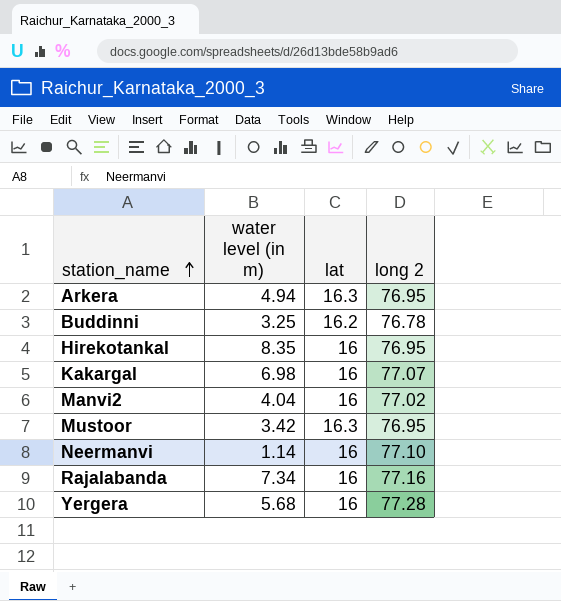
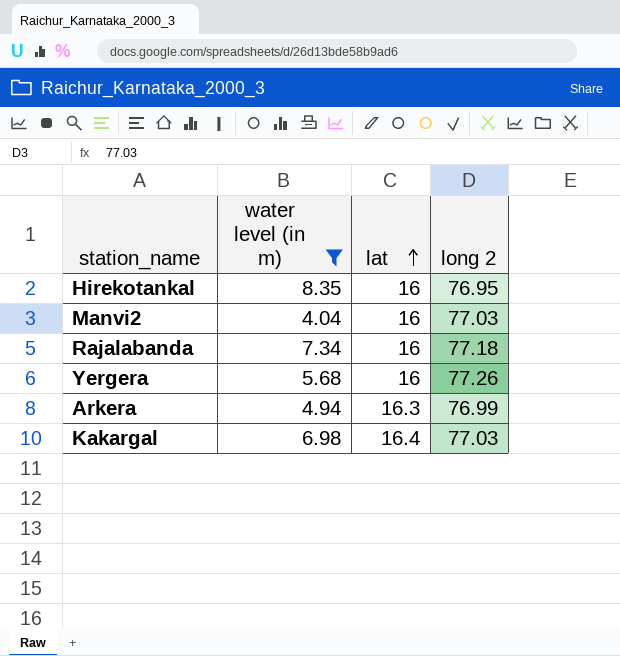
filter: none -> water level (in m) >= 4.04
row order: station_name ascending -> lat ascending
Manvi2 | long 2: 77.02 -> 77.03
Rajalabanda | long 2: 77.16 -> 77.18
Yergera | long 2: 77.28 -> 77.26
Arkera | long 2: 76.95 -> 76.99
Kakargal | lat: 16 -> 16.4
Kakargal | long 2: 77.07 -> 77.03

